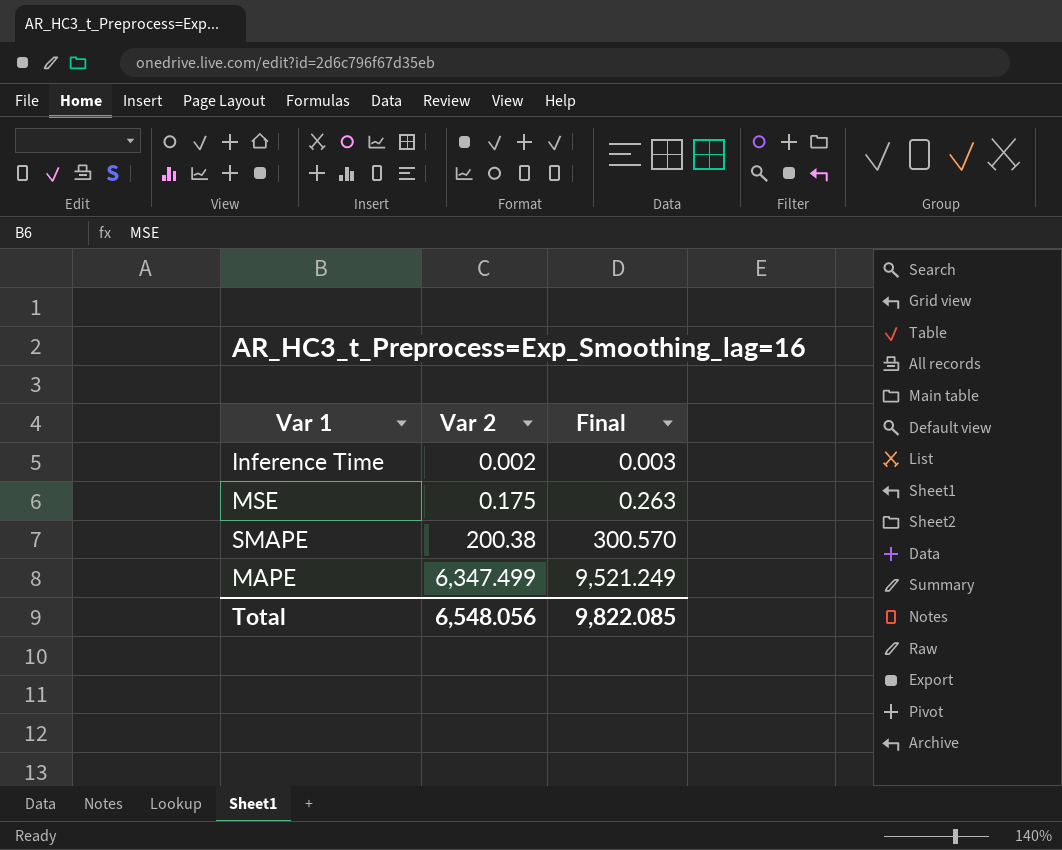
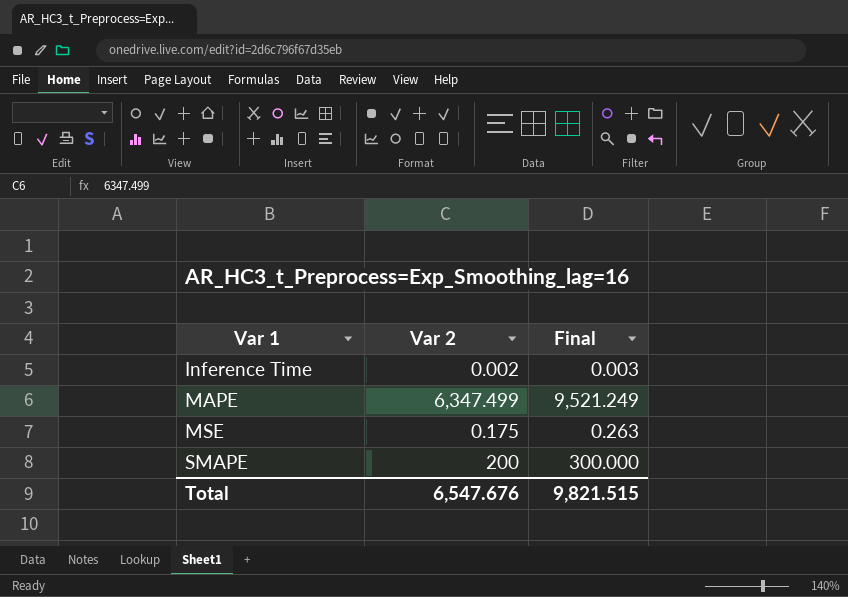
row order: Var 2 ascending -> Var 1 ascending
SMAPE | Var 2: 200.38 -> 200
SMAPE | Final: 300.570 -> 300.000
Total | Var 2: 6,548.056 -> 6,547.676
Total | Final: 9,822.085 -> 9,821.515

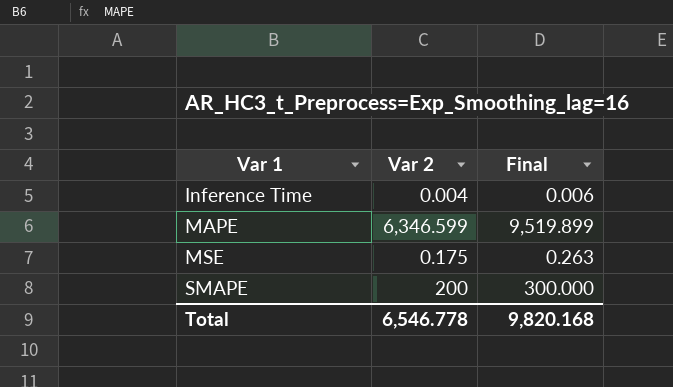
Inference Time | Var 2: 0.002 -> 0.004
Inference Time | Final: 0.003 -> 0.006
MAPE | Var 2: 6,347.499 -> 6,346.599
MAPE | Final: 9,521.249 -> 9,519.899
Total | Var 2: 6,547.676 -> 6,546.778
Total | Final: 9,821.515 -> 9,820.168

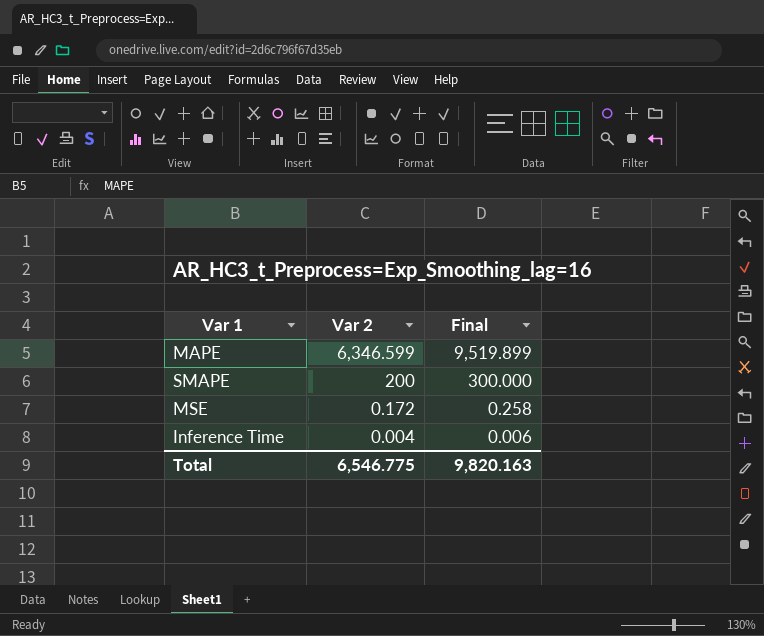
row order: Var 1 ascending -> Var 2 descending
MSE | Var 2: 0.175 -> 0.172
MSE | Final: 0.263 -> 0.258
Total | Var 2: 6,546.778 -> 6,546.775
Total | Final: 9,820.168 -> 9,820.163

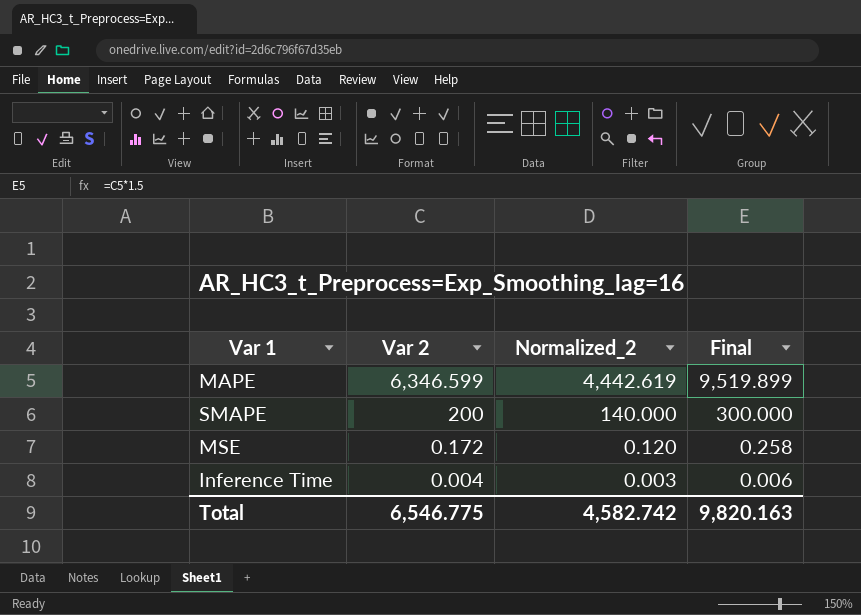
column Normalized_2 | formula: none -> [Var 2] * 0.7

